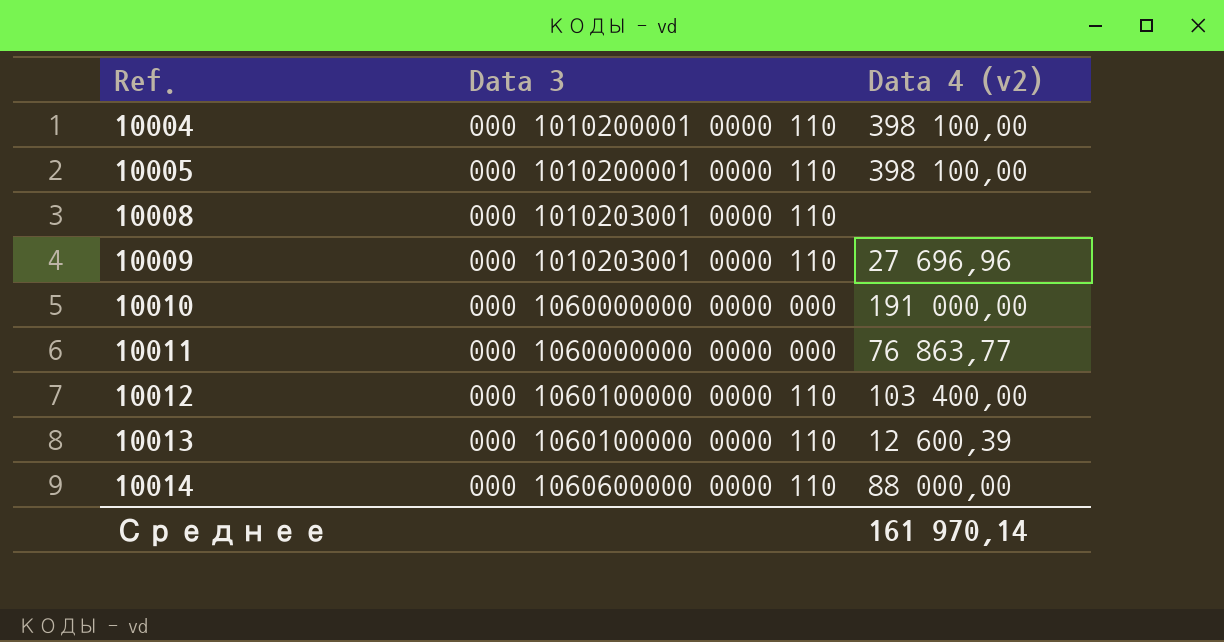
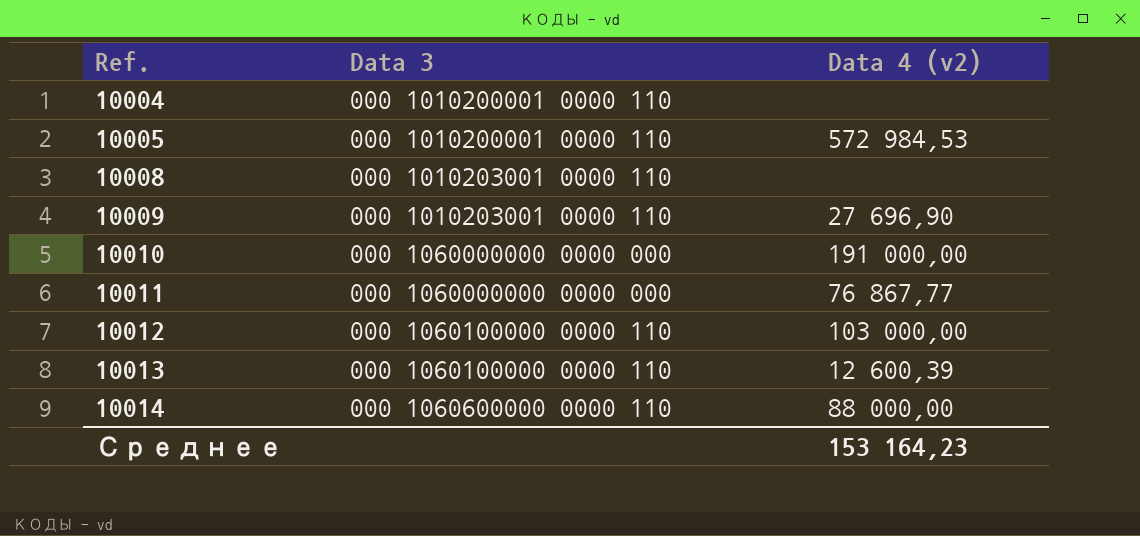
10004 | Data 4 (v2): 398 100,00 -> none
10005 | Data 4 (v2): 398 100,00 -> 572 984,53
10009 | Data 4 (v2): 27 696,96 -> 27 696,90
10011 | Data 4 (v2): 76 863,77 -> 76 867,77
10012 | Data 4 (v2): 103 400,00 -> 103 000,00
Среднее | Data 4 (v2): 161 970,14 -> 153 164,23

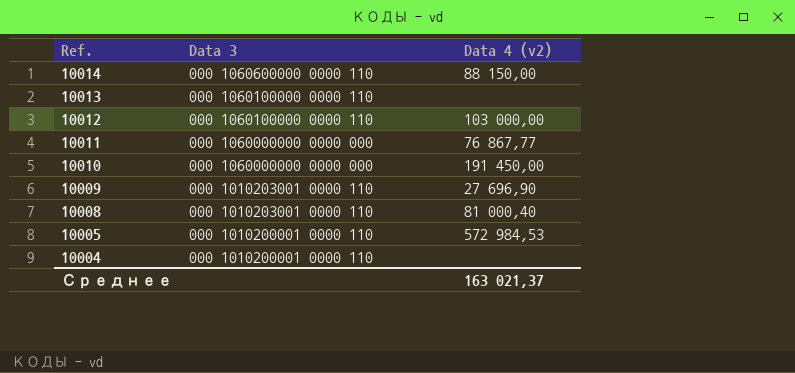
row order: Ref. ascending -> Ref. descending
10014 | Data 4 (v2): 88 000,00 -> 88 150,00
10013 | Data 4 (v2): 12 600,39 -> none
10010 | Data 4 (v2): 191 000,00 -> 191 450,00
10008 | Data 4 (v2): none -> 81 000,40
Среднее | Data 4 (v2): 153 164,23 -> 163 021,37

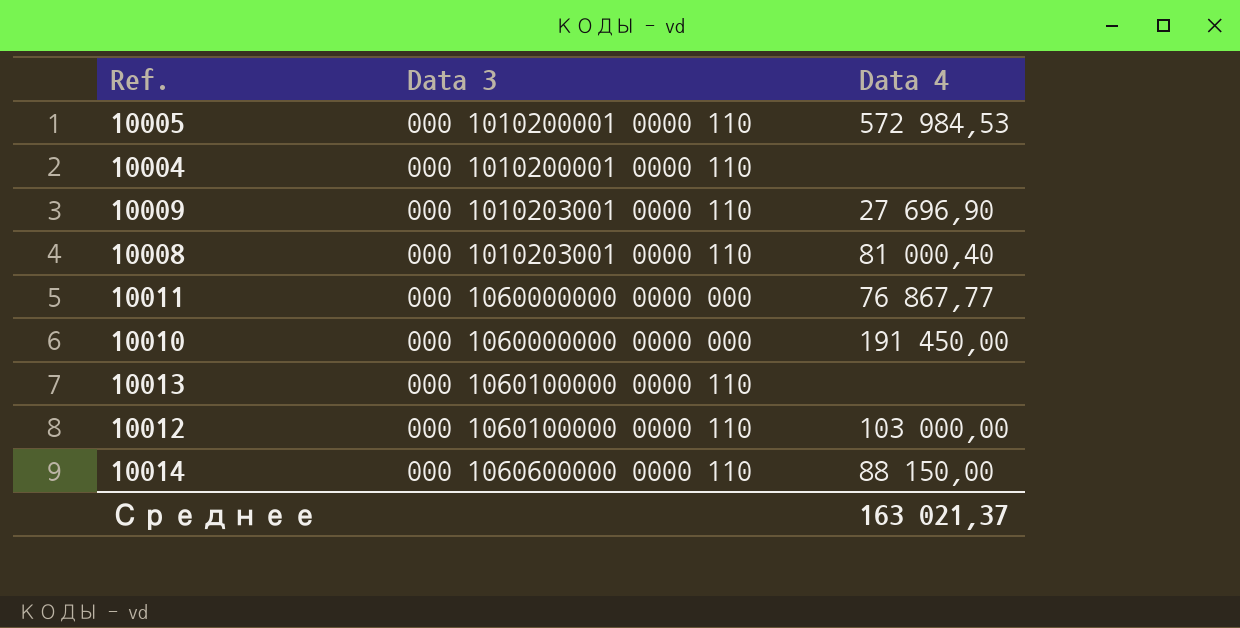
row order: Ref. descending -> Data 3 ascending
column name: Data 4 (v2) -> Data 4

